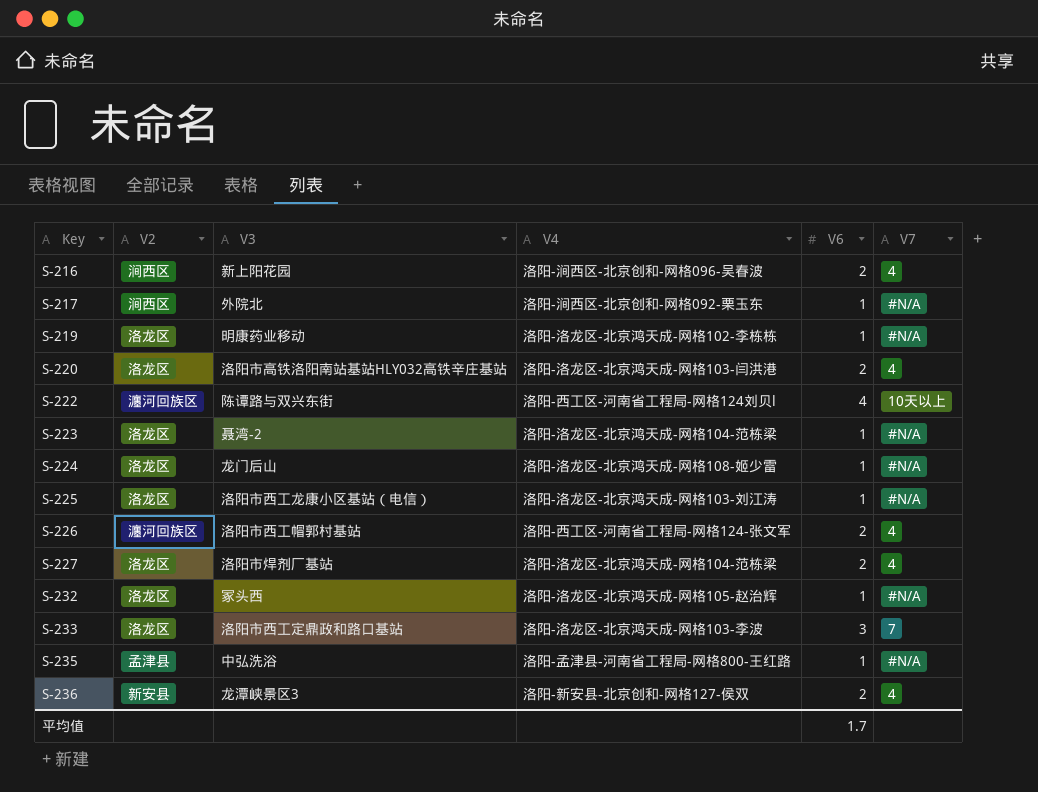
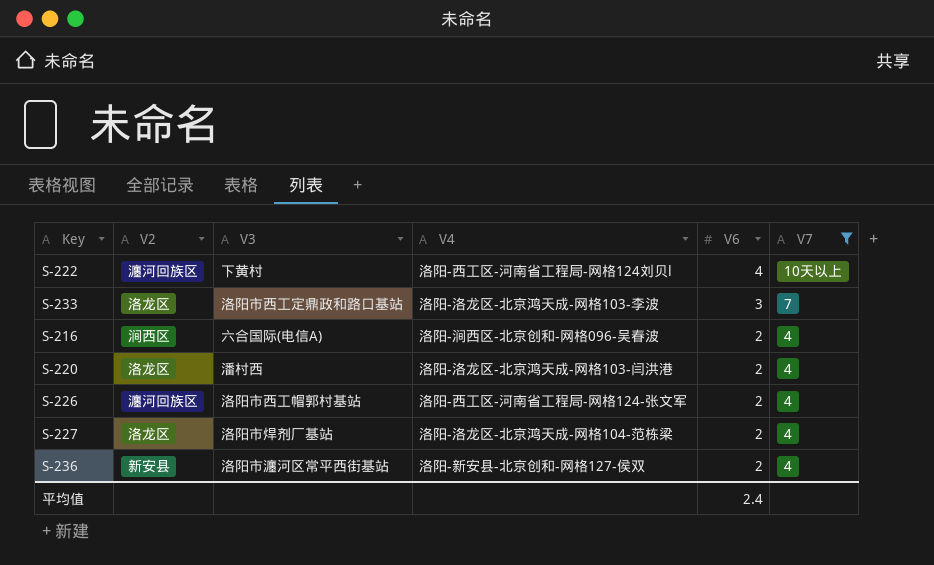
filter: none -> V7 != #N/A
row order: Key ascending -> V6 descending
S-222 | V3: 陈谭路与双兴东街 -> 下黄村
S-216 | V3: 新上阳花园 -> 六合国际(电信A)
S-220 | V3: 洛阳市高铁洛阳南站基站HLY032高铁辛庄基站 -> 潘村西
S-236 | V3: 龙潭峡景区3 -> 洛阳市瀍河区常平西街基站
平均值 | V6: 1.7 -> 2.4

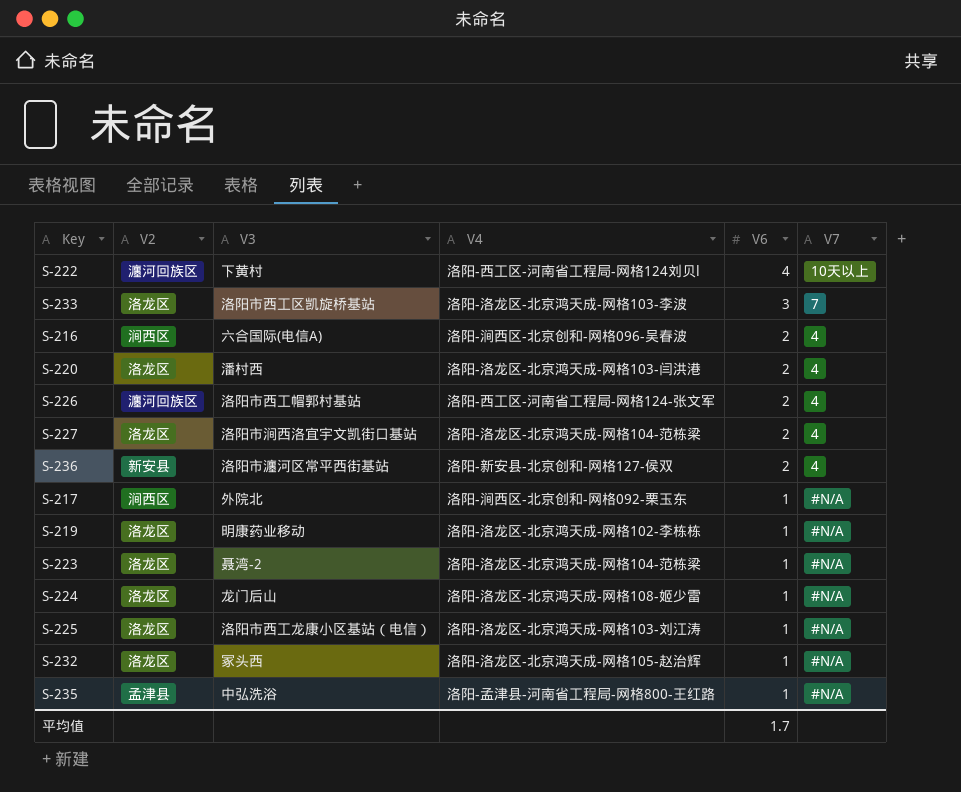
filter: V7 != #N/A -> none
S-233 | V3: 洛阳市西工定鼎政和路口基站 -> 洛阳市西工区凯旋桥基站
S-227 | V3: 洛阳市焊剂厂基站 -> 洛阳市涧西洛宜宇文凯街口基站
平均值 | V6: 2.4 -> 1.7

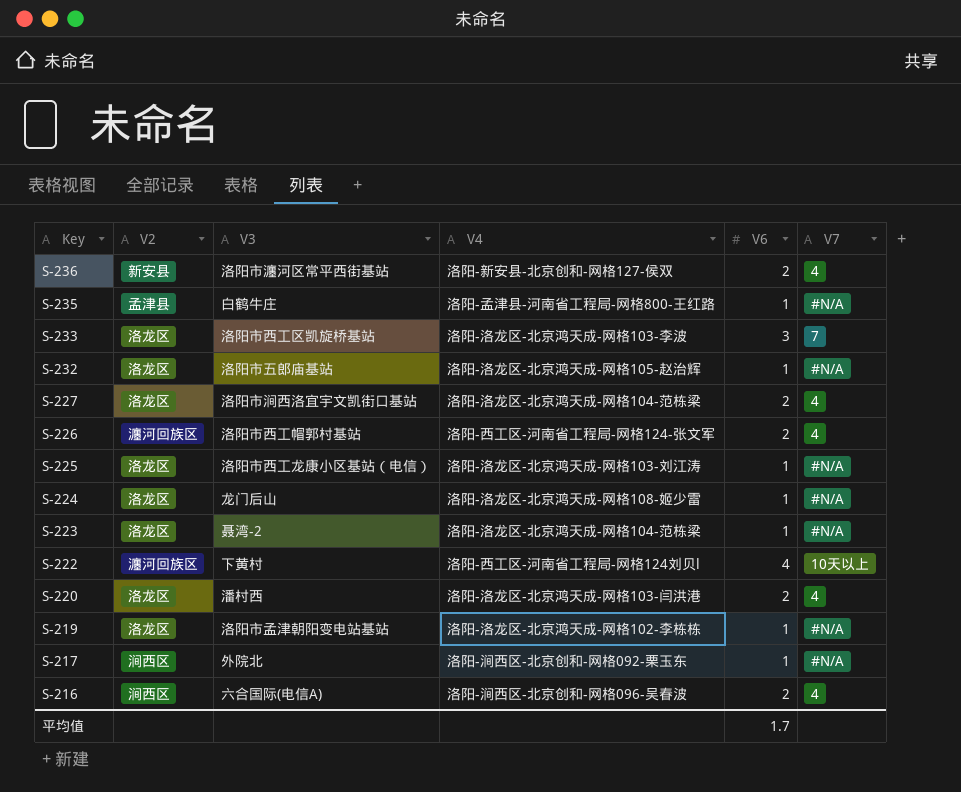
row order: V6 descending -> Key descending
S-235 | V3: 中弘洗浴 -> 白鹤牛庄
S-232 | V3: 冢头西 -> 洛阳市五郎庙基站
S-219 | V3: 明康药业移动 -> 洛阳市孟津朝阳变电站基站

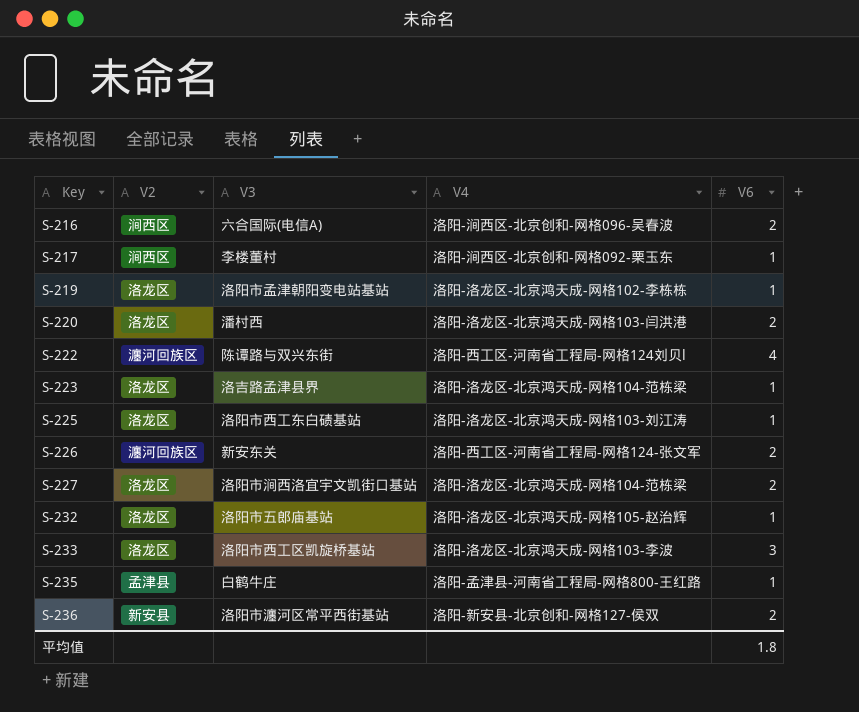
row order: Key descending -> Key ascending
column V7 | position: 6 -> none
row S-224: 洛龙区 | 龙门后山 | 洛阳-洛龙区-北京鸿天成-网格108-姬少雷 | 1 | #N/A -> none
S-217 | V3: 外院北 -> 李楼董村
S-222 | V3: 下黄村 -> 陈谭路与双兴东街
S-223 | V3: 聂湾-2 -> 洛吉路孟津县界
S-225 | V3: 洛阳市西工龙康小区基站（电信） -> 洛阳市西工东白碛基站
S-226 | V3: 洛阳市西工帽郭村基站 -> 新安东关
平均值 | V6: 1.7 -> 1.8

